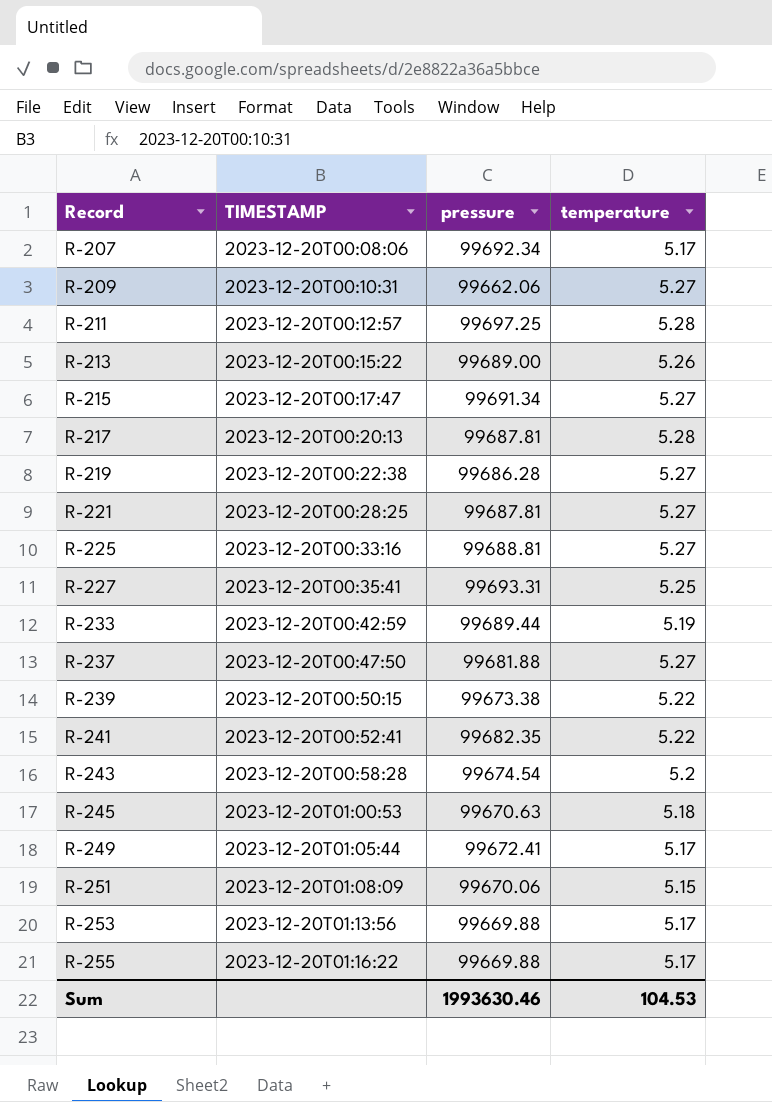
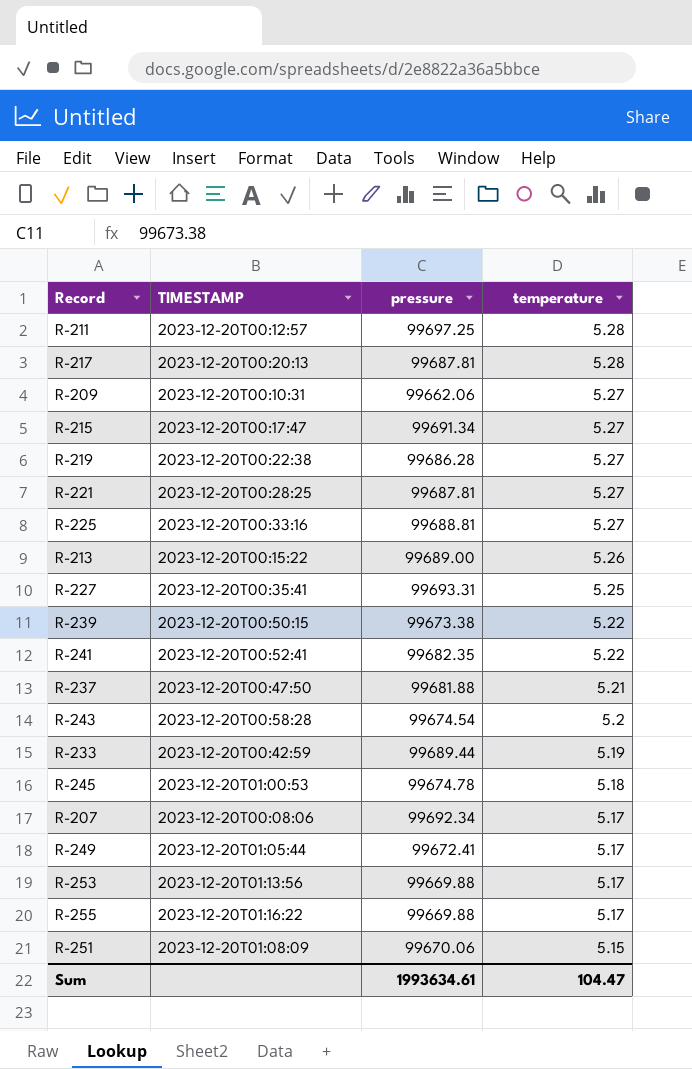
row order: Record ascending -> temperature descending
R-237 | temperature: 5.27 -> 5.21
R-245 | pressure: 99670.63 -> 99674.78
Sum | pressure: 1993630.46 -> 1993634.61
Sum | temperature: 104.53 -> 104.47

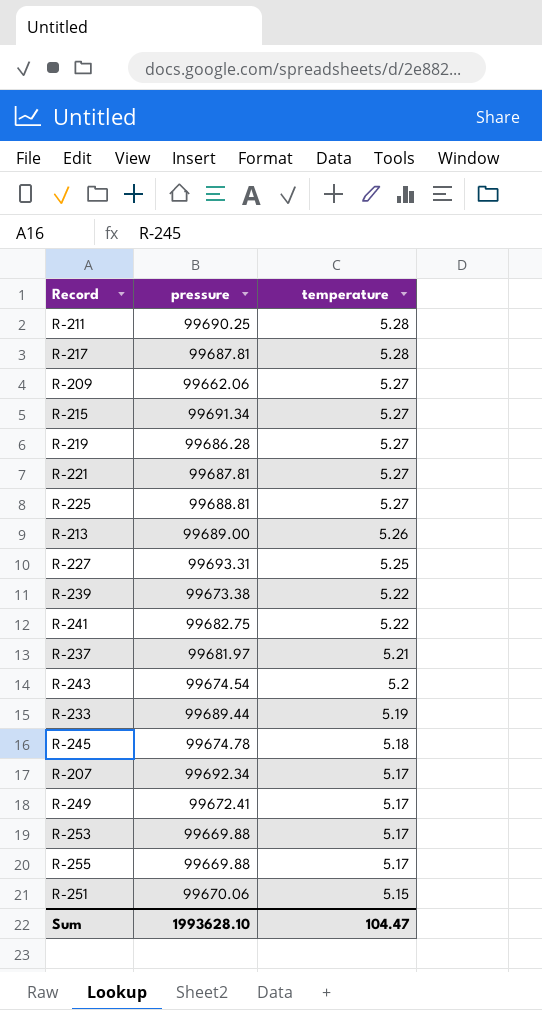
column TIMESTAMP | position: 2 -> none
R-211 | pressure: 99697.25 -> 99690.25
R-241 | pressure: 99682.35 -> 99682.75
R-237 | pressure: 99681.88 -> 99681.97
Sum | pressure: 1993634.61 -> 1993628.10

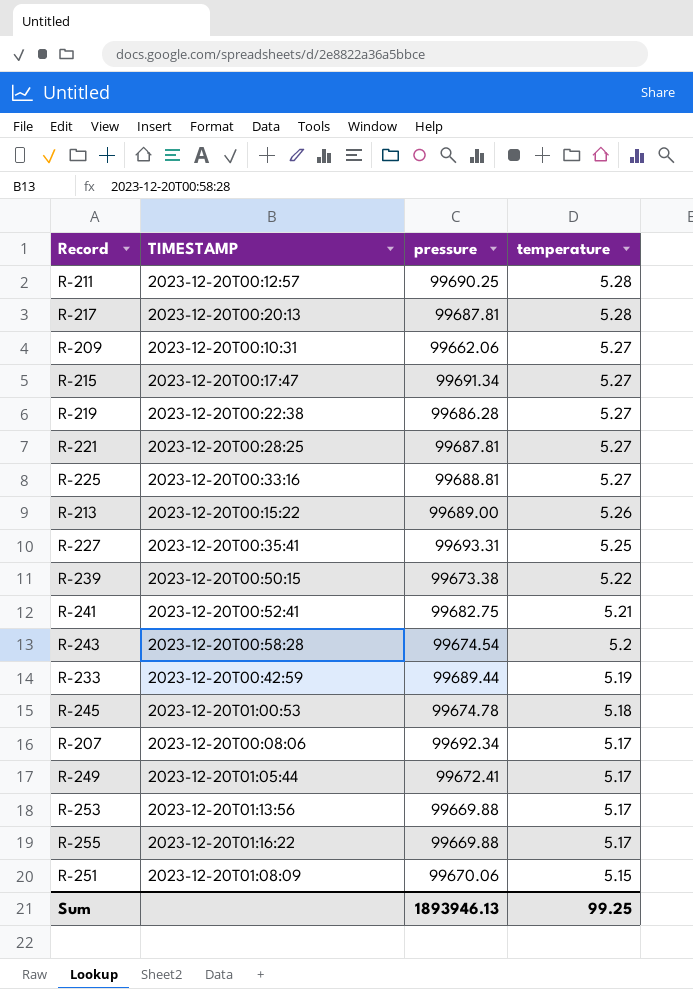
column TIMESTAMP | position: none -> 2
row R-237: 99681.97 | 5.21 -> none
R-241 | temperature: 5.22 -> 5.21
Sum | pressure: 1993628.10 -> 1893946.13
Sum | temperature: 104.47 -> 99.25

